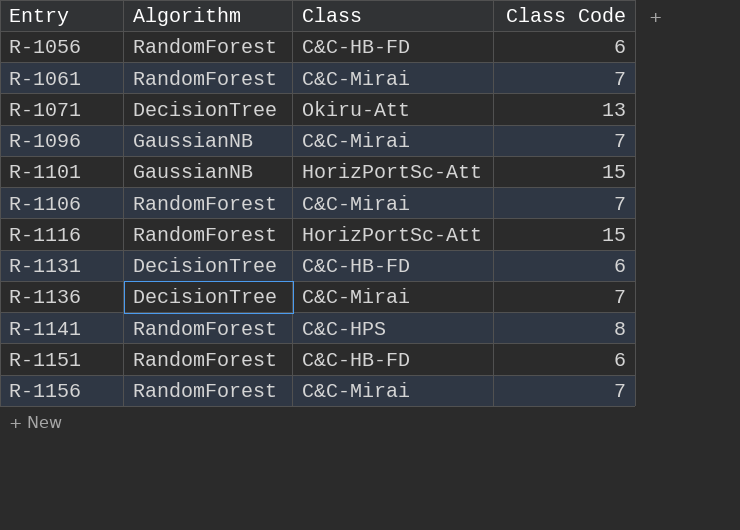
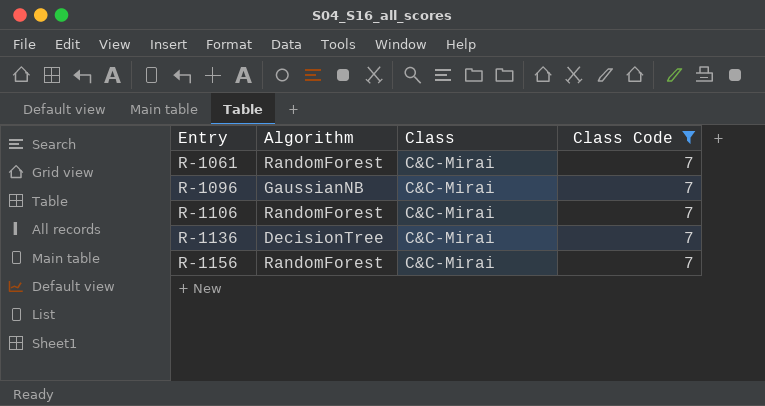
filter: none -> Class Code = 7

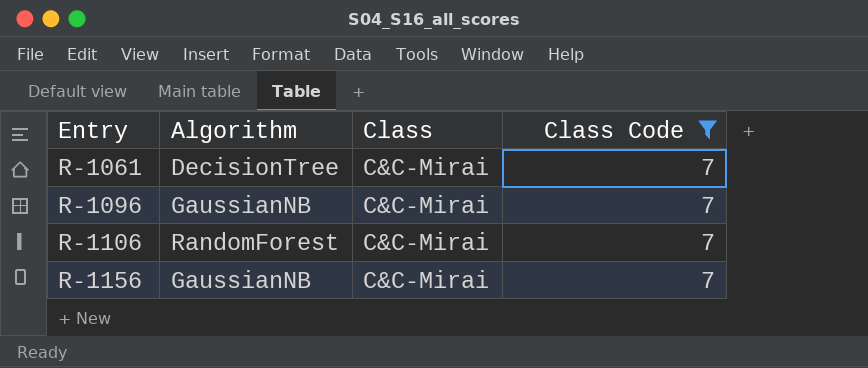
row R-1136: DecisionTree | C&C-Mirai | 7 -> none
R-1061 | Algorithm: RandomForest -> DecisionTree
R-1156 | Algorithm: RandomForest -> GaussianNB

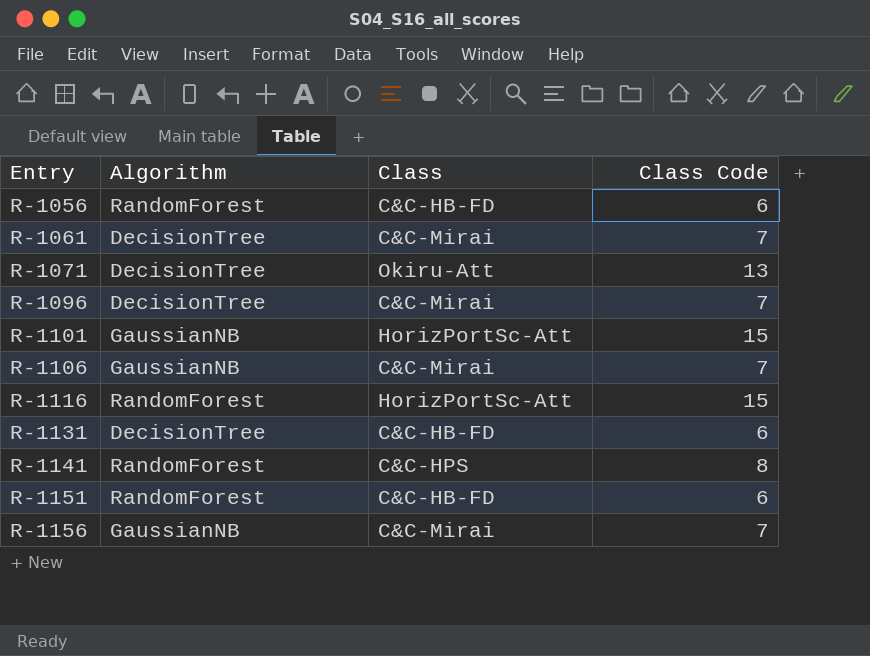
filter: Class Code = 7 -> none
R-1096 | Algorithm: GaussianNB -> DecisionTree
R-1106 | Algorithm: RandomForest -> GaussianNB

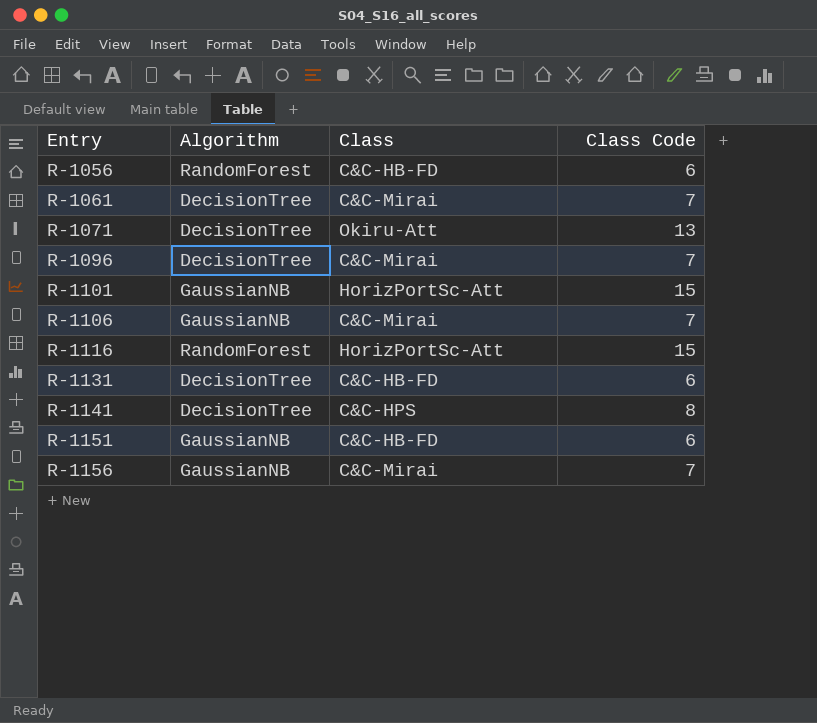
R-1141 | Algorithm: RandomForest -> DecisionTree
R-1151 | Algorithm: RandomForest -> GaussianNB

